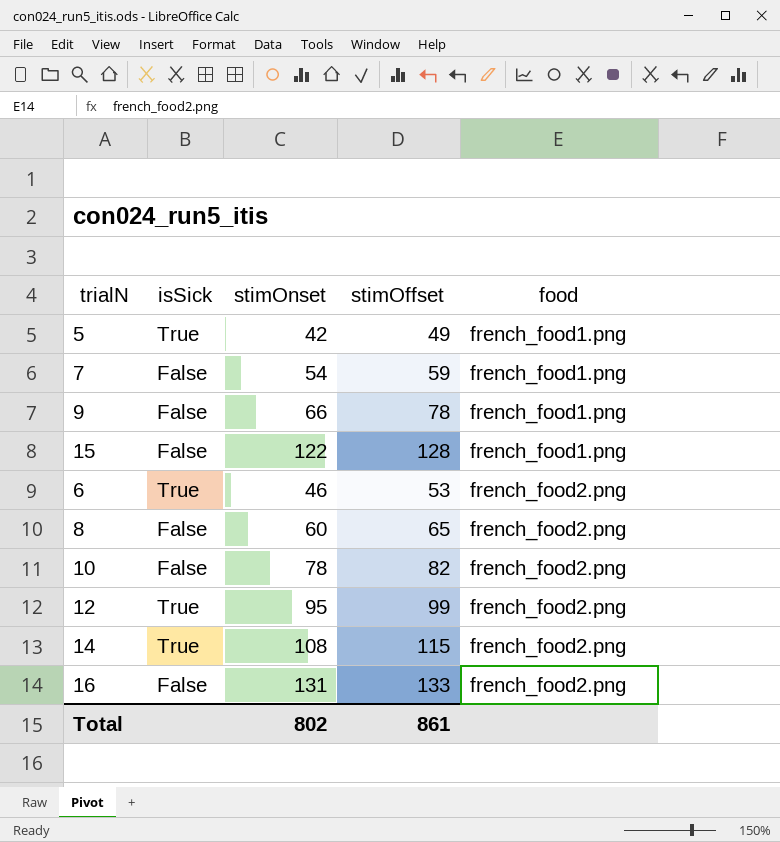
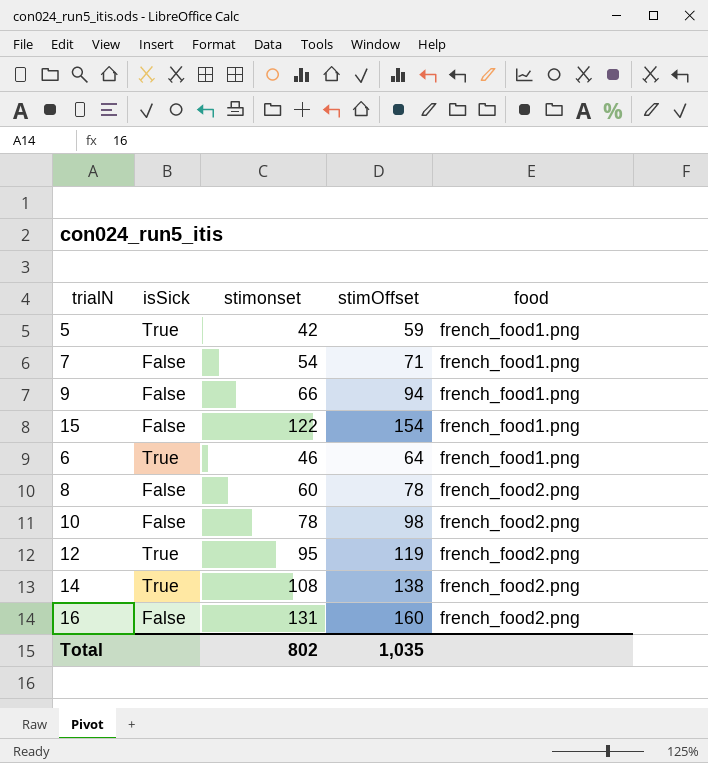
column name: stimOnset -> stimonset
5 | stimOffset: 49 -> 59
7 | stimOffset: 59 -> 71
9 | stimOffset: 78 -> 94
15 | stimOffset: 128 -> 154
6 | stimOffset: 53 -> 64
6 | food: french_food2.png -> french_food1.png
8 | stimOffset: 65 -> 78
10 | stimOffset: 82 -> 98
12 | stimOffset: 99 -> 119
14 | stimOffset: 115 -> 138
16 | stimOffset: 133 -> 160
Total | stimOffset: 861 -> 1,035

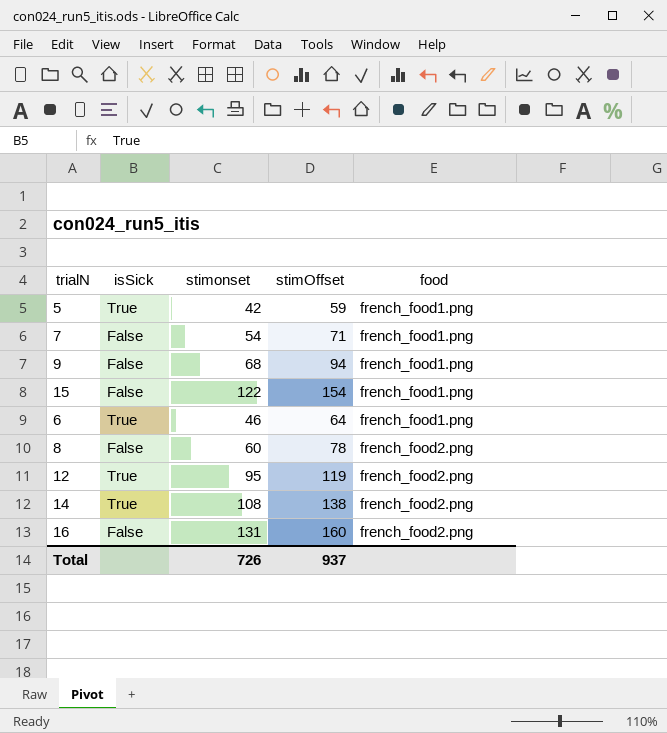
row 10: False | 78 | 98 | french_food2.png -> none
9 | stimonset: 66 -> 68
Total | stimonset: 802 -> 726
Total | stimOffset: 1,035 -> 937

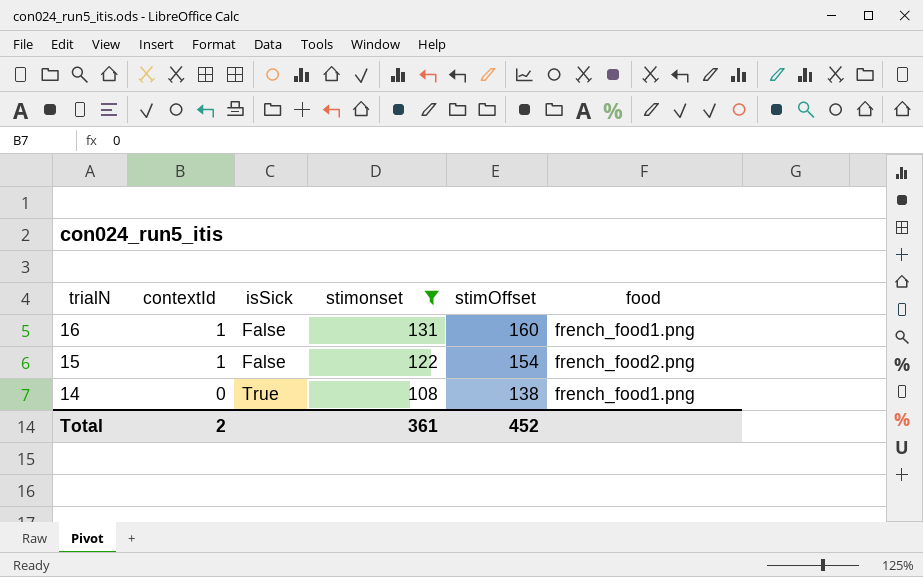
filter: none -> stimonset >= 108
row order: food ascending -> trialN descending
column contextId | position: none -> 2
16 | food: french_food2.png -> french_food1.png
15 | food: french_food1.png -> french_food2.png
14 | food: french_food2.png -> french_food1.png
Total | stimonset: 726 -> 361
Total | stimOffset: 937 -> 452

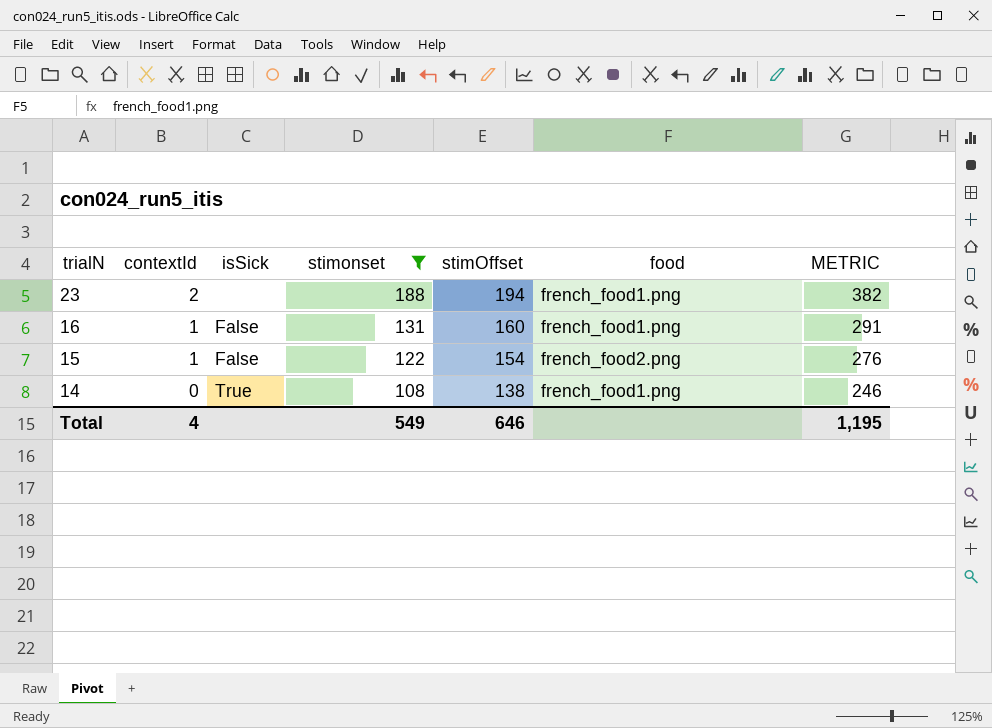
column METRIC | formula: none -> [stimonset] + [stimOffset]
row 23: none -> 2 | none | 188 | 194 | french_food1.png | 382
Total | contextId: 2 -> 4
Total | stimonset: 361 -> 549
Total | stimOffset: 452 -> 646

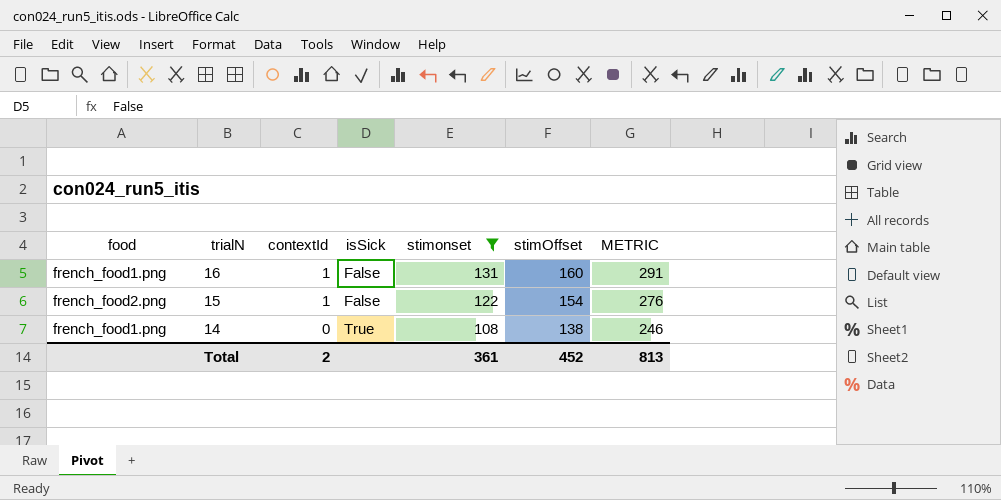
column food | position: 6 -> 1
row 23: 2 | none | 188 | 194 | french_food1.png | 382 -> none
Total | contextId: 4 -> 2
Total | stimonset: 549 -> 361
Total | stimOffset: 646 -> 452
Total | METRIC: 1,195 -> 813

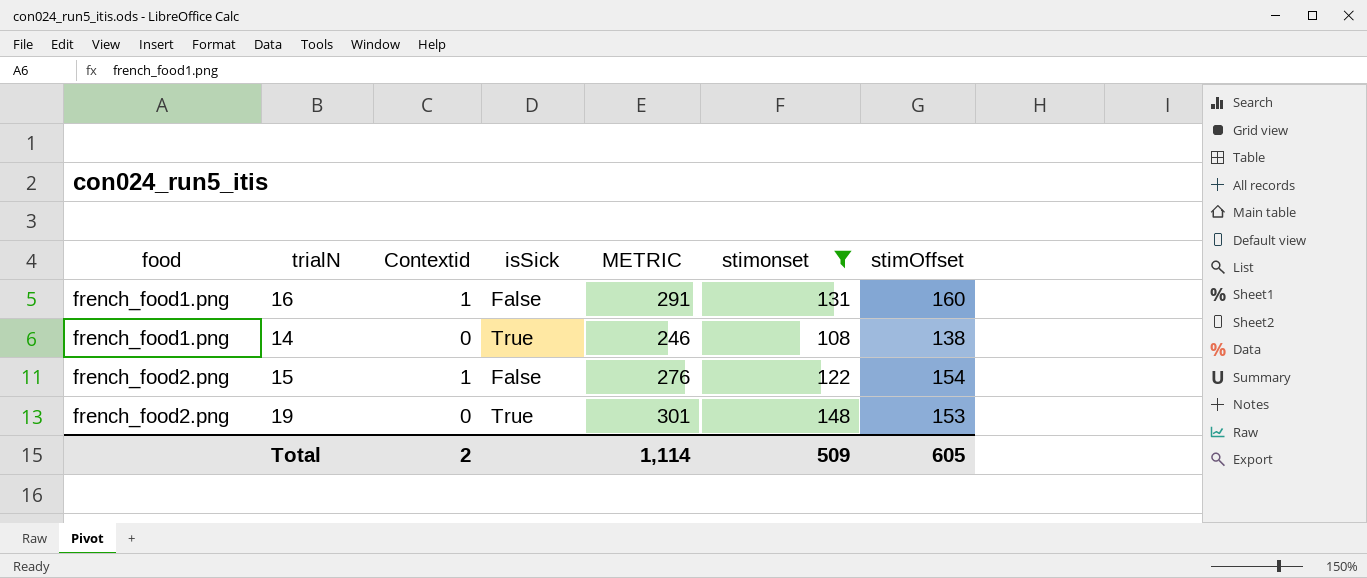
row order: trialN descending -> food ascending
column name: contextId -> Contextid
column METRIC | position: 7 -> 5
row 19: none -> french_food2.png | 0 | True | 301 | 148 | 153
Total | METRIC: 813 -> 1,114
Total | stimonset: 361 -> 509
Total | stimOffset: 452 -> 605

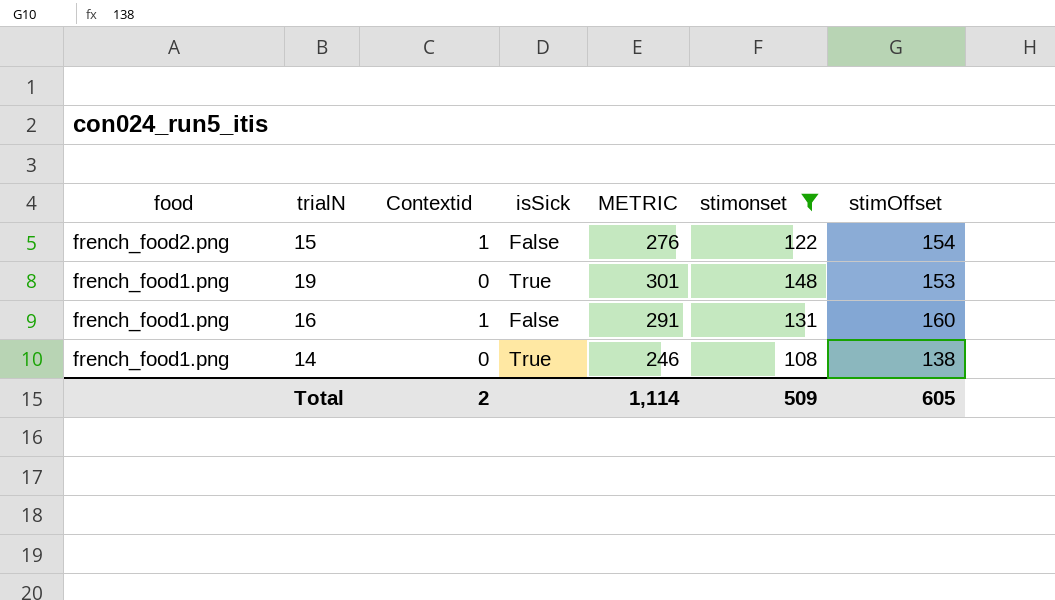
row order: food ascending -> food descending
19 | food: french_food2.png -> french_food1.png

